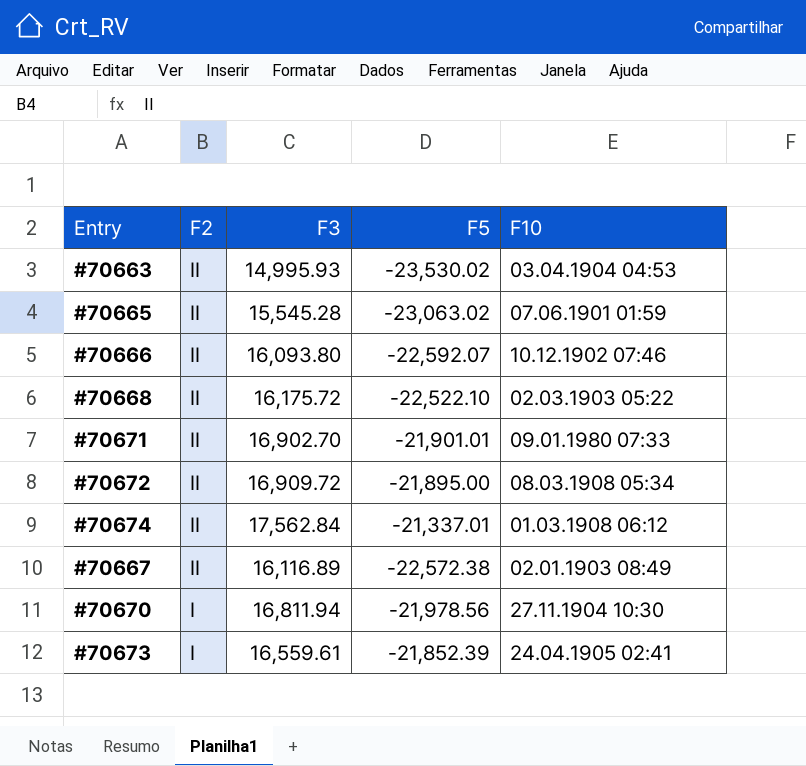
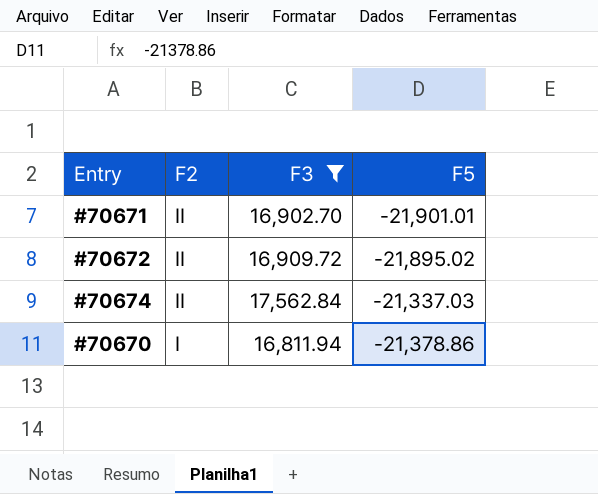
filter: none -> F3 >= 16,811.94
column F10 | position: 5 -> none
#70672 | F5: -21,895.00 -> -21,895.02
#70674 | F5: -21,337.01 -> -21,337.03
#70670 | F5: -21,978.56 -> -21,378.86

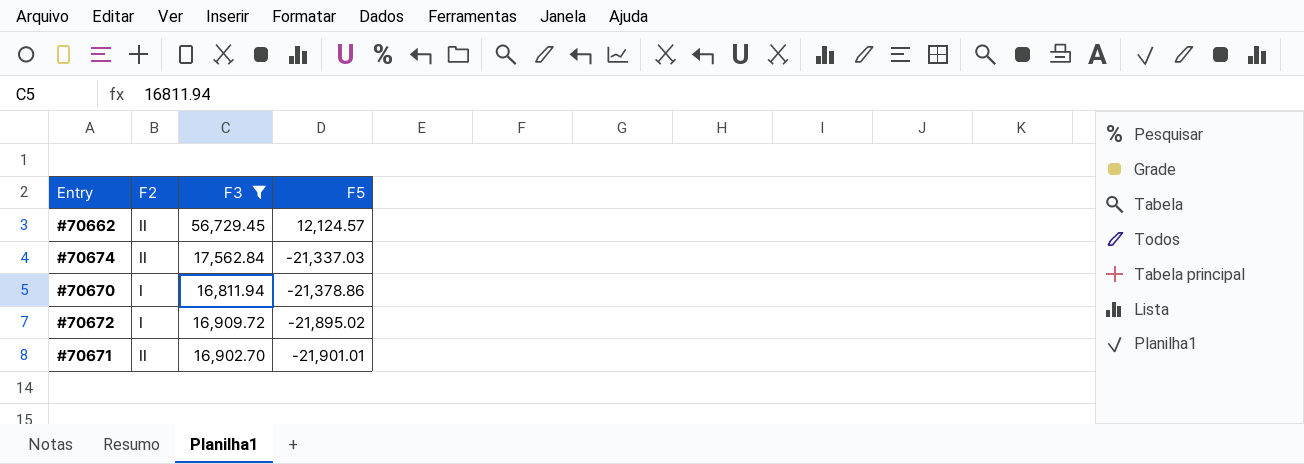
row order: F2 descending -> F5 descending
row #70662: none -> II | 56,729.45 | 12,124.57
#70672 | F2: II -> I

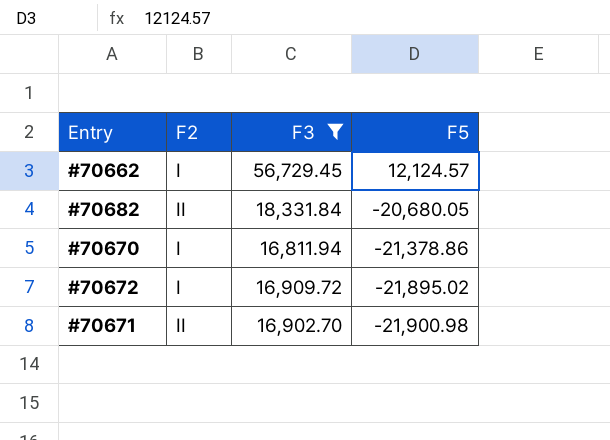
row #70674: II | 17,562.84 | -21,337.03 -> none
#70662 | F2: II -> I
row #70682: none -> II | 18,331.84 | -20,680.05
#70671 | F5: -21,901.01 -> -21,900.98

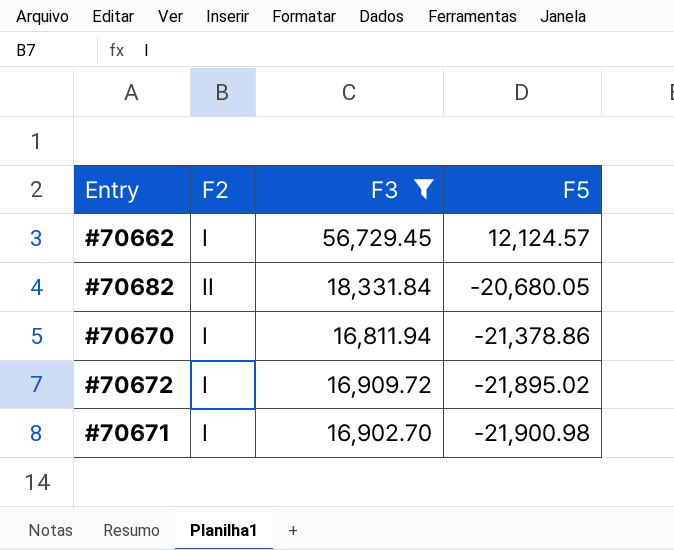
#70671 | F2: II -> I

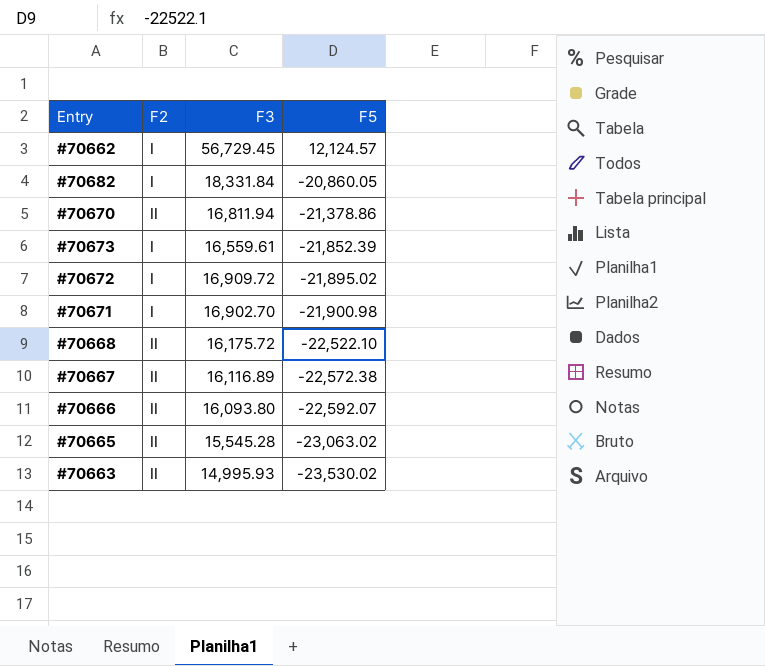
filter: F3 >= 16,811.94 -> none
#70682 | F2: II -> I
#70682 | F5: -20,680.05 -> -20,860.05
#70670 | F2: I -> II

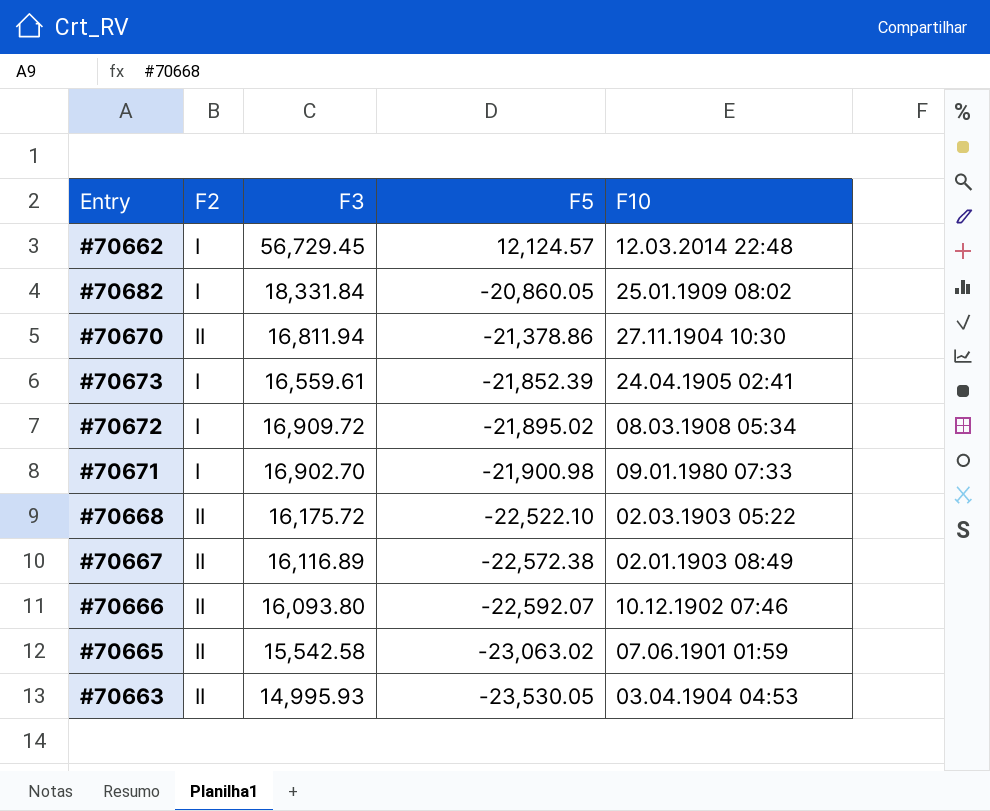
column F10 | position: none -> 5
#70665 | F3: 15,545.28 -> 15,542.58
#70663 | F5: -23,530.02 -> -23,530.05

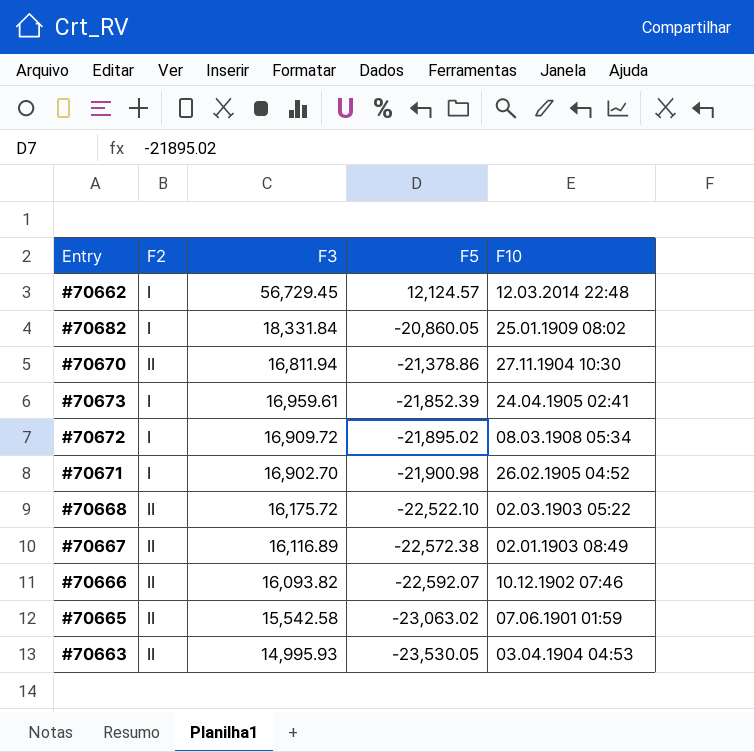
#70673 | F3: 16,559.61 -> 16,959.61
#70671 | F10: 09.01.1980 07:33 -> 26.02.1905 04:52
#70666 | F3: 16,093.80 -> 16,093.82

